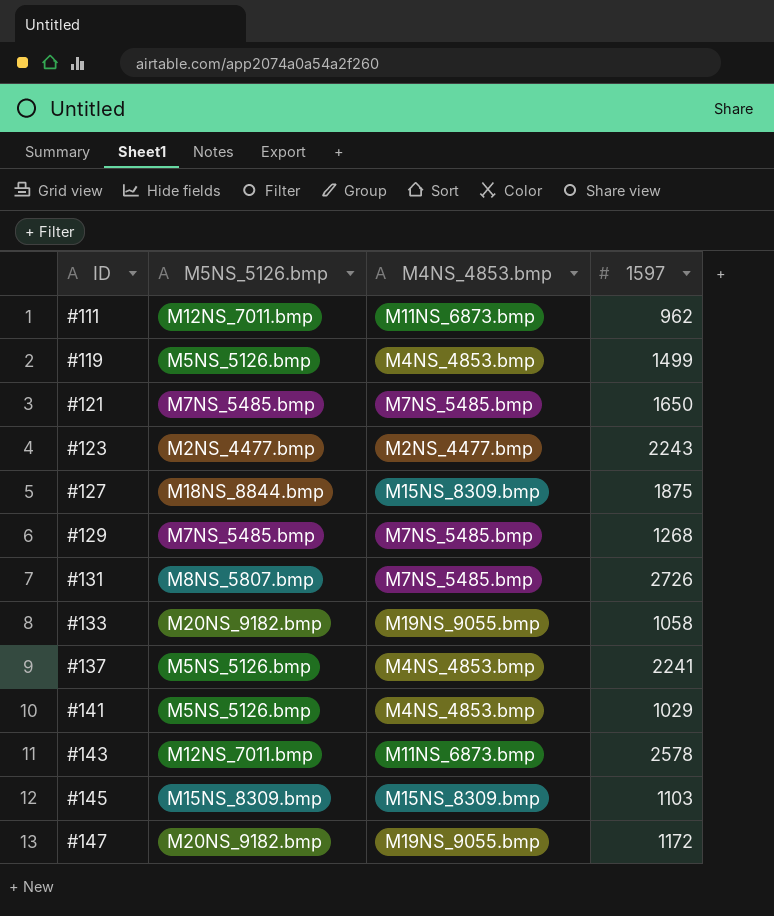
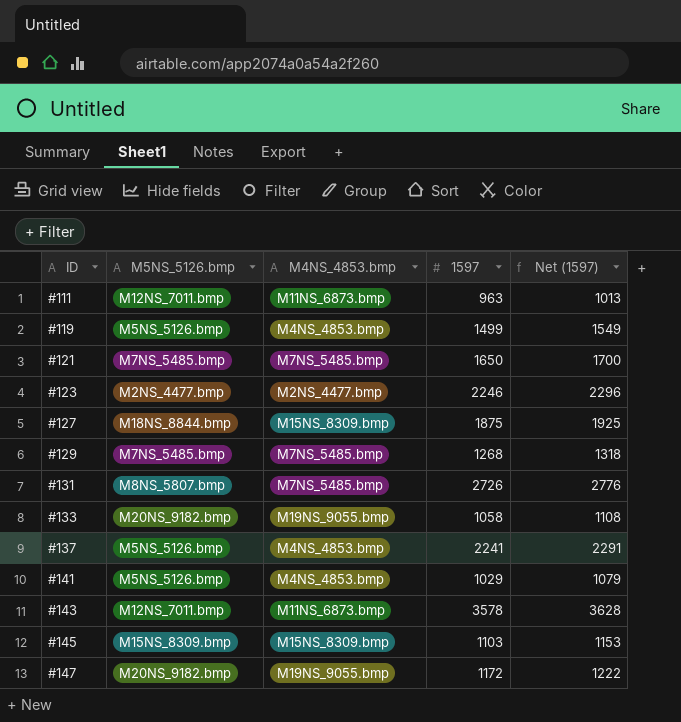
column Net (1597) | formula: none -> [1597] + 50
#111 | 1597: 962 -> 963
#123 | 1597: 2243 -> 2246
#143 | 1597: 2578 -> 3578

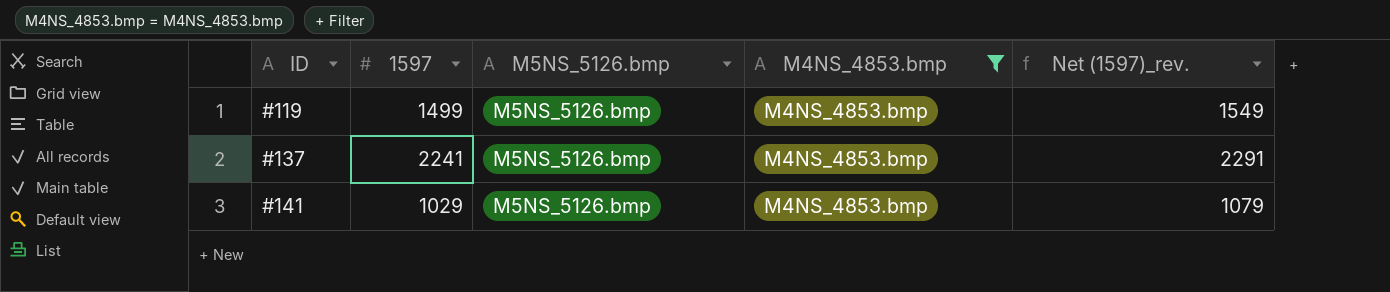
filter: none -> M4NS_4853.bmp = M4NS_4853.bmp
column 1597 | position: 4 -> 2
column name: Net (1597) -> Net (1597)_rev.

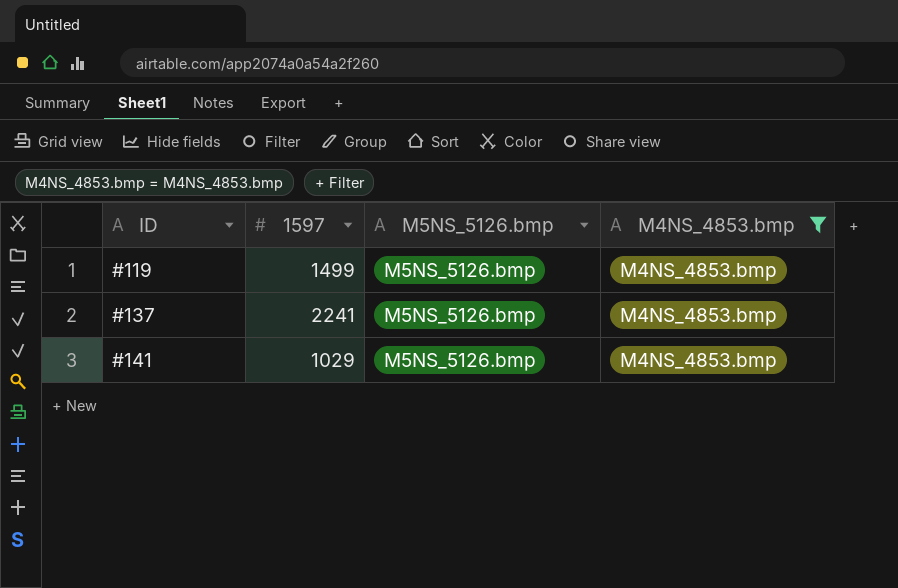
column Net (1597)_rev. | formula: [1597] + 50 -> none

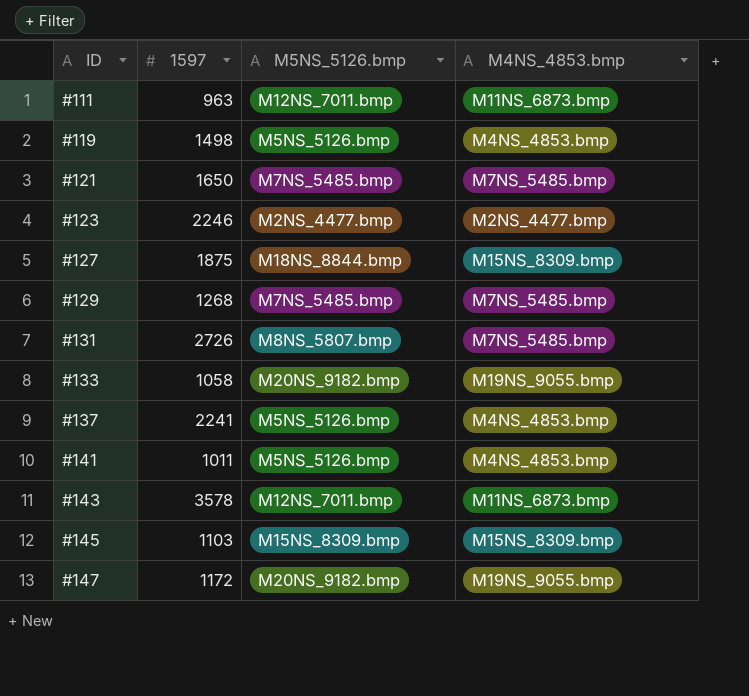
filter: M4NS_4853.bmp = M4NS_4853.bmp -> none
#119 | 1597: 1499 -> 1498
#141 | 1597: 1029 -> 1011

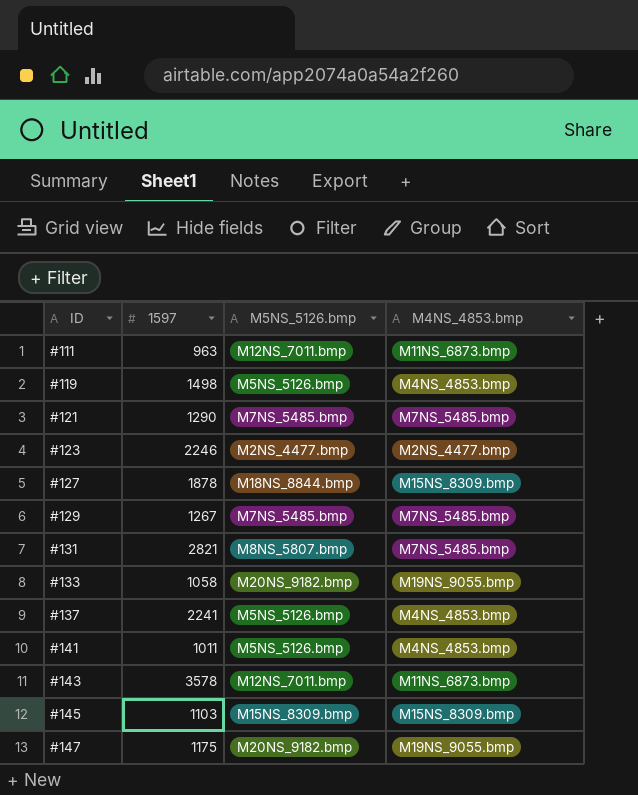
#121 | 1597: 1650 -> 1290
#127 | 1597: 1875 -> 1878
#129 | 1597: 1268 -> 1267
#131 | 1597: 2726 -> 2821
#147 | 1597: 1172 -> 1175

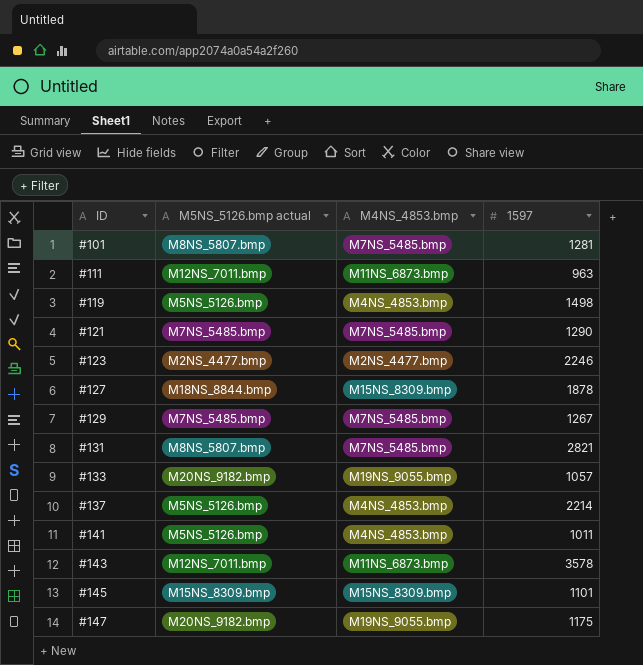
column name: M5NS_5126.bmp -> M5NS_5126.bmp actual
column 1597 | position: 2 -> 4
row #101: none -> M8NS_5807.bmp | M7NS_5485.bmp | 1281
#133 | 1597: 1058 -> 1057
#137 | 1597: 2241 -> 2214
#145 | 1597: 1103 -> 1101

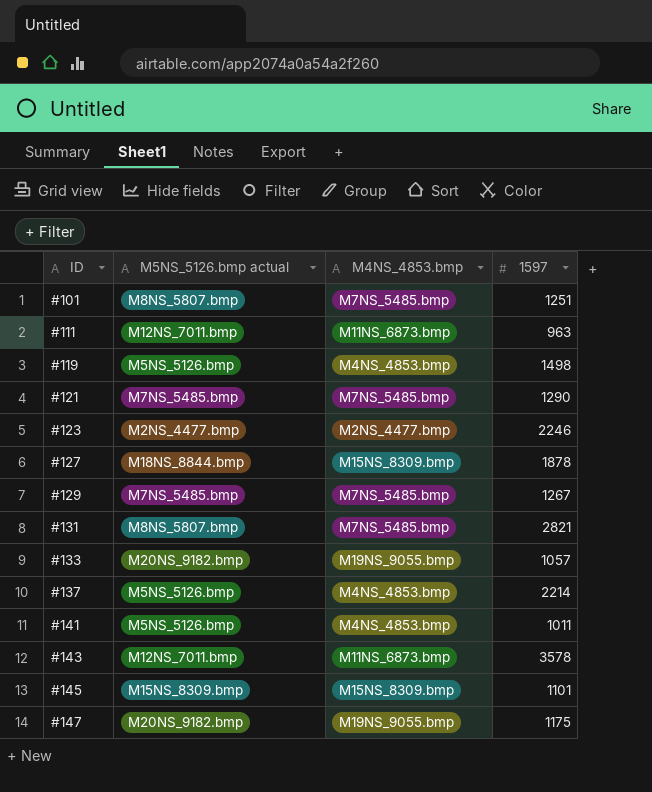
#101 | 1597: 1281 -> 1251

